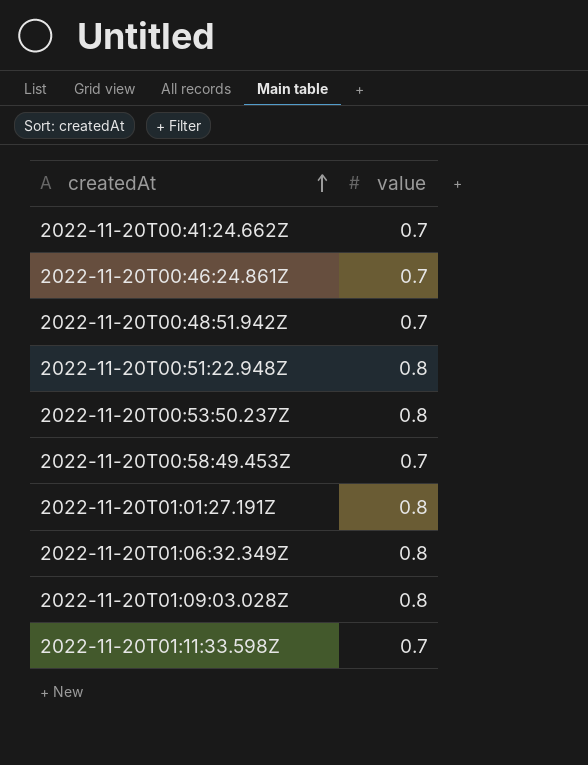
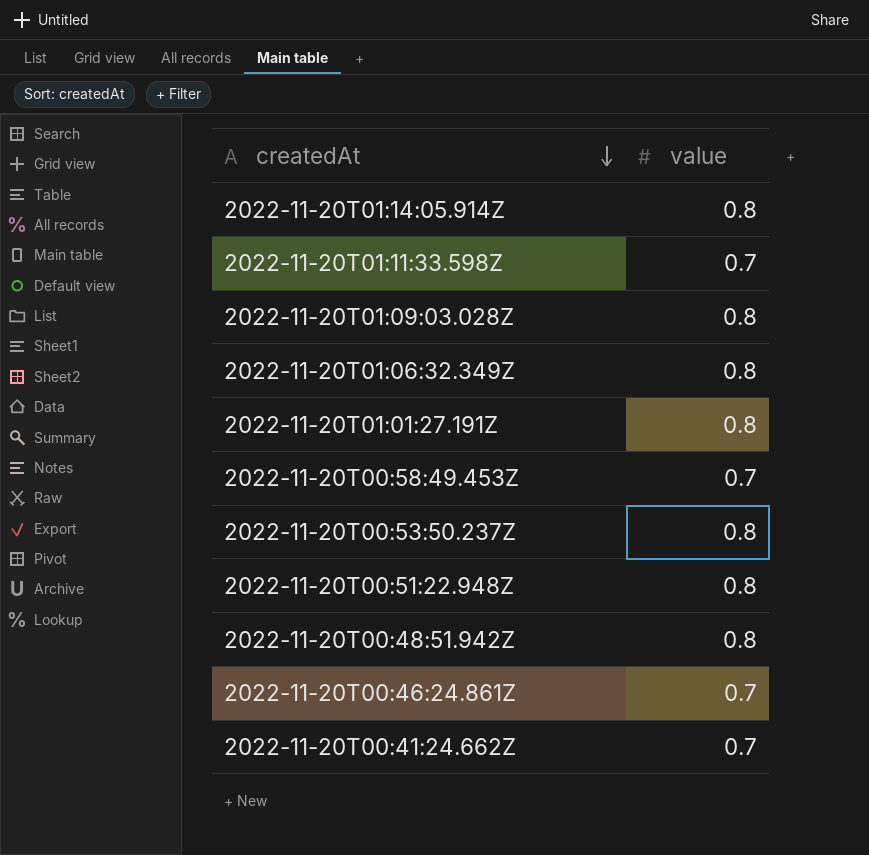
row order: createdAt ascending -> createdAt descending
row 2022-11-20T01:14:05.914Z: none -> 0.8
2022-11-20T00:48:51.942Z | value: 0.7 -> 0.8

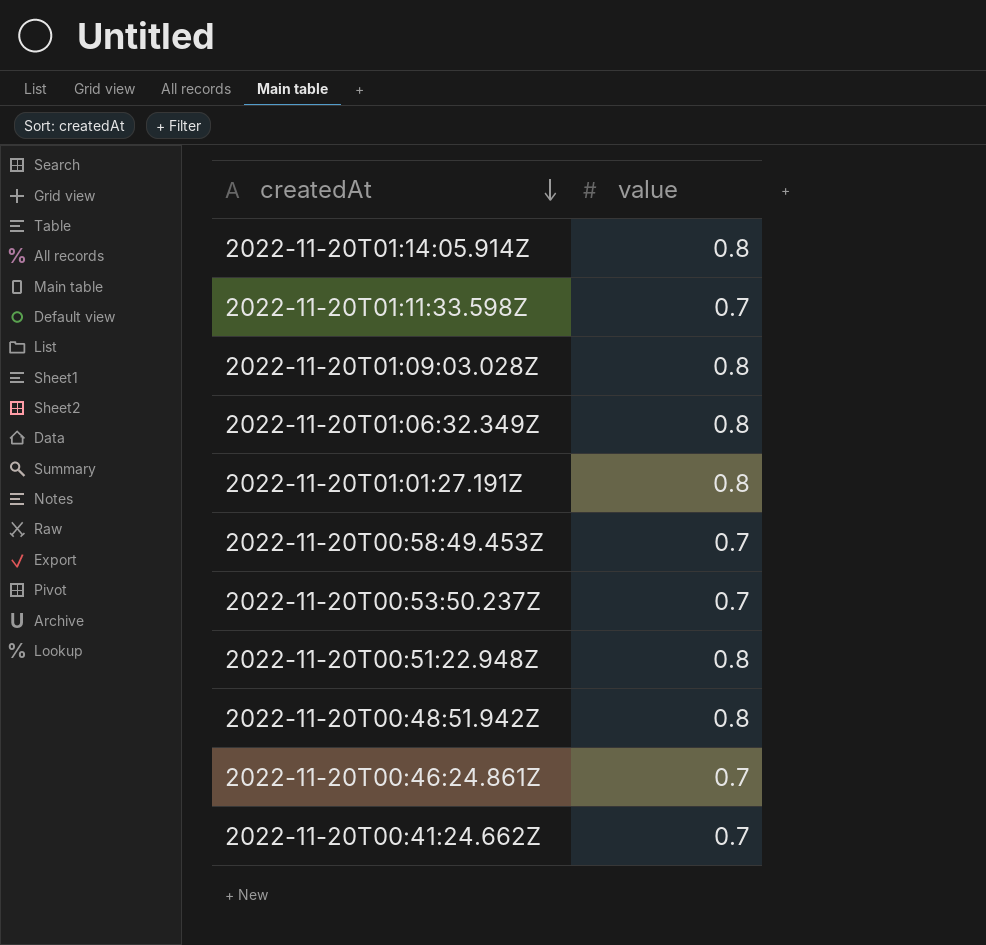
2022-11-20T00:53:50.237Z | value: 0.8 -> 0.7

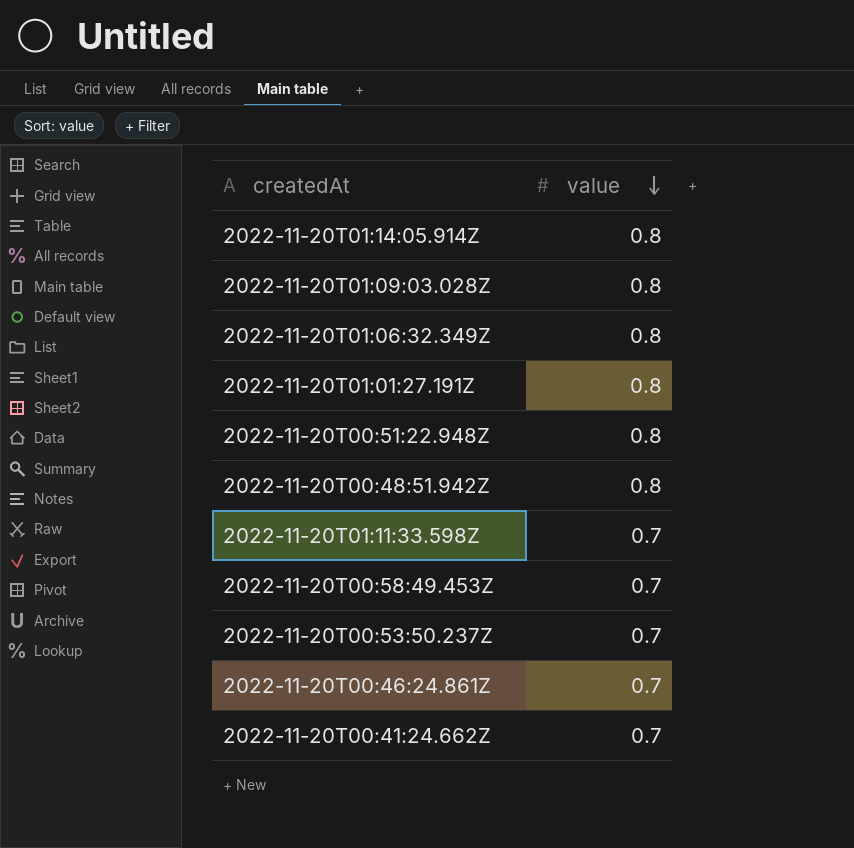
row order: createdAt descending -> value descending

